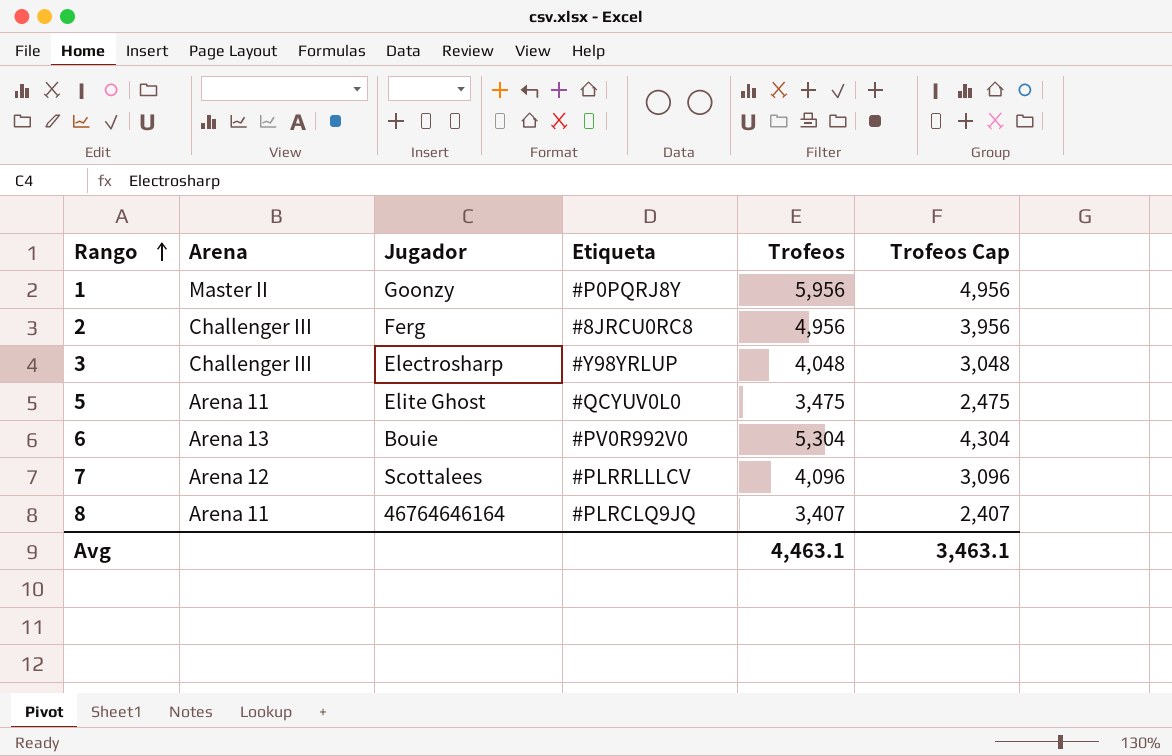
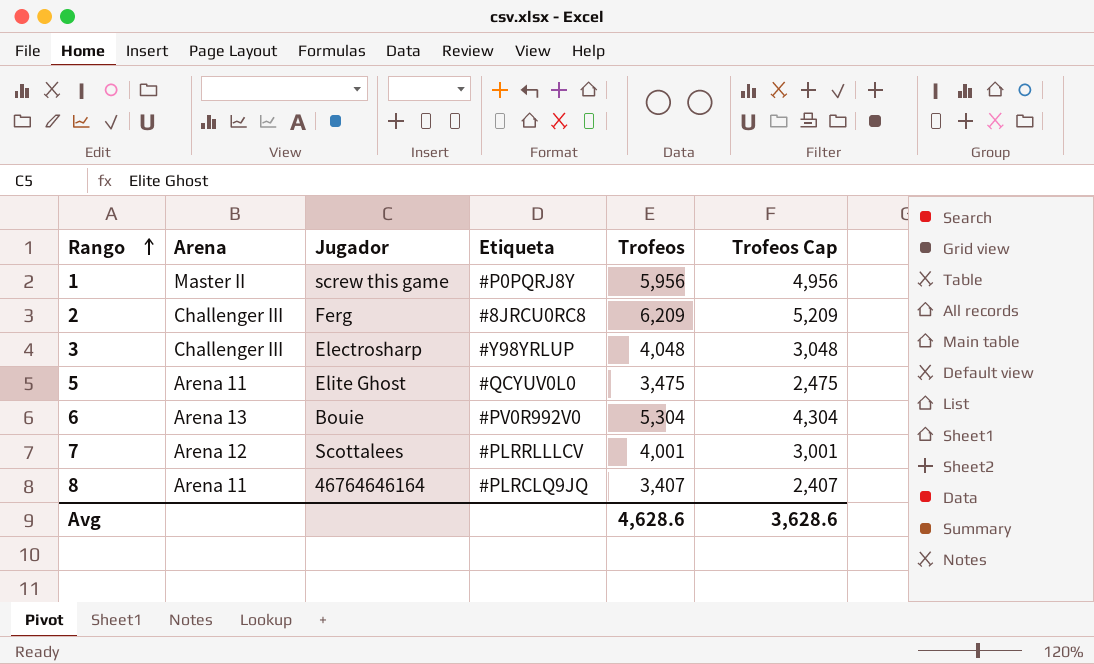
1 | Jugador: Goonzy -> screw this game
2 | Trofeos: 4,956 -> 6,209
2 | Trofeos Cap: 3,956 -> 5,209
7 | Trofeos: 4,096 -> 4,001
7 | Trofeos Cap: 3,096 -> 3,001
Avg | Trofeos: 4,463.1 -> 4,628.6
Avg | Trofeos Cap: 3,463.1 -> 3,628.6

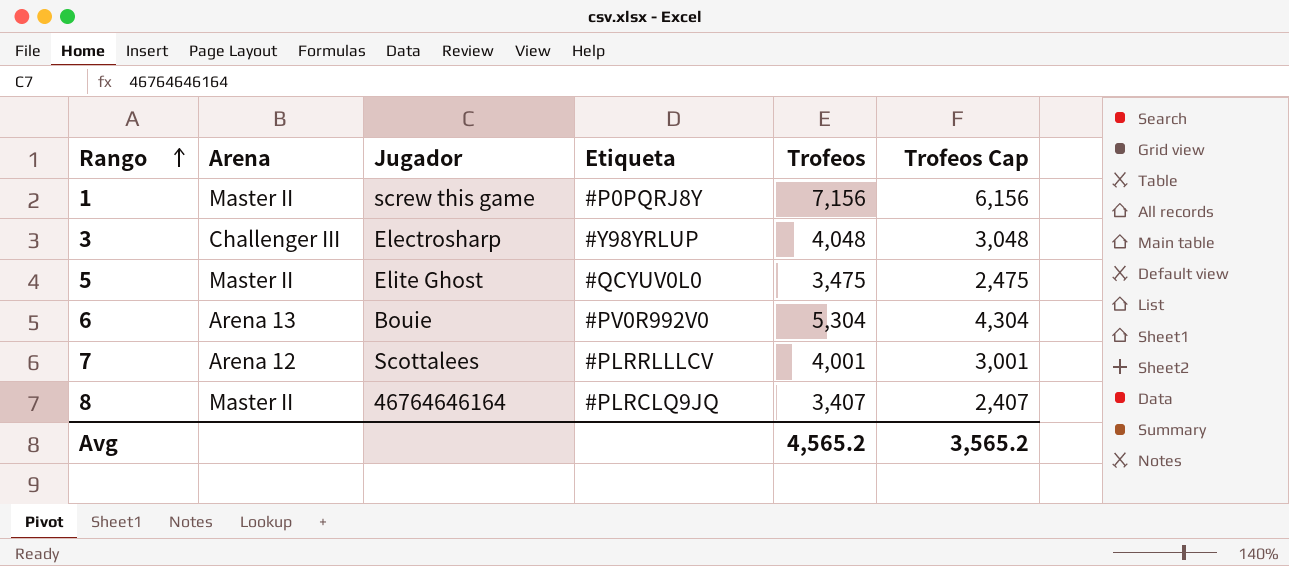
row 2: Challenger III | Ferg | #8JRCU0RC8 | 6,209 | 5,209 -> none
1 | Trofeos: 5,956 -> 7,156
1 | Trofeos Cap: 4,956 -> 6,156
5 | Arena: Arena 11 -> Master II
8 | Arena: Arena 11 -> Master II
Avg | Trofeos: 4,628.6 -> 4,565.2
Avg | Trofeos Cap: 3,628.6 -> 3,565.2

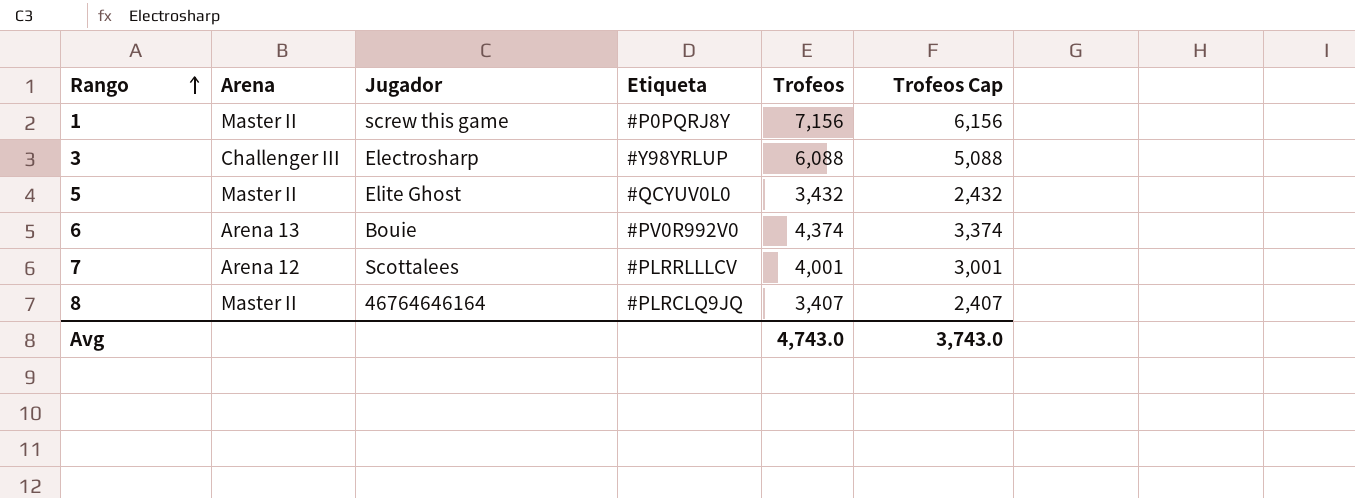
3 | Trofeos: 4,048 -> 6,088
3 | Trofeos Cap: 3,048 -> 5,088
5 | Trofeos: 3,475 -> 3,432
5 | Trofeos Cap: 2,475 -> 2,432
6 | Trofeos: 5,304 -> 4,374
6 | Trofeos Cap: 4,304 -> 3,374
Avg | Trofeos: 4,565.2 -> 4,743.0
Avg | Trofeos Cap: 3,565.2 -> 3,743.0

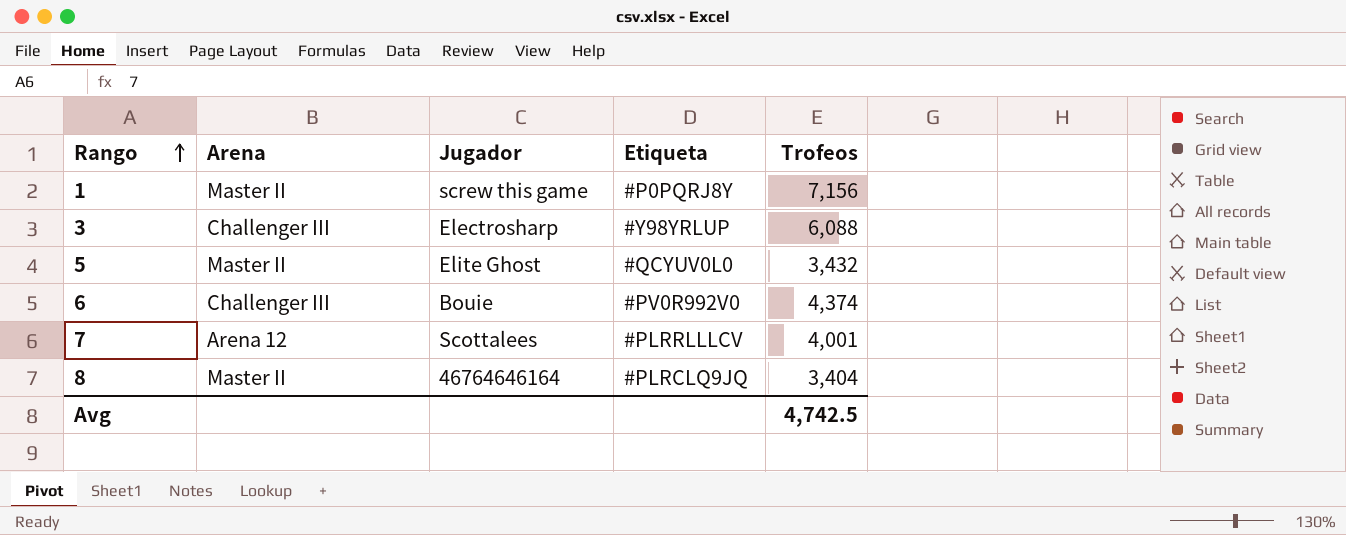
column Trofeos Cap | formula: [Trofeos] - 1000 -> none
6 | Arena: Arena 13 -> Challenger III
8 | Trofeos: 3,407 -> 3,404
Avg | Trofeos: 4,743.0 -> 4,742.5

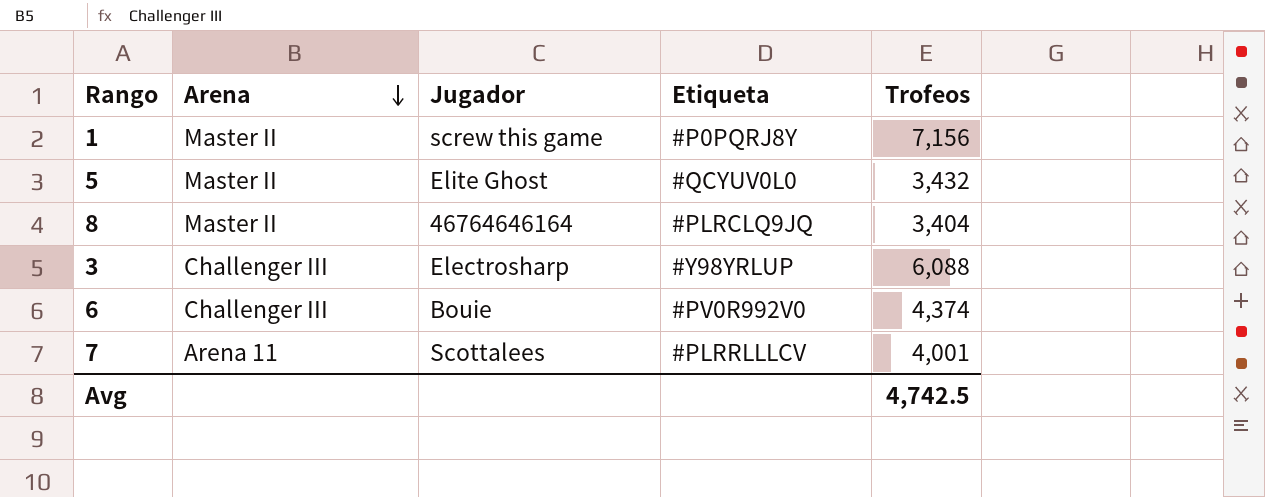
row order: Rango ascending -> Arena descending
7 | Arena: Arena 12 -> Arena 11

